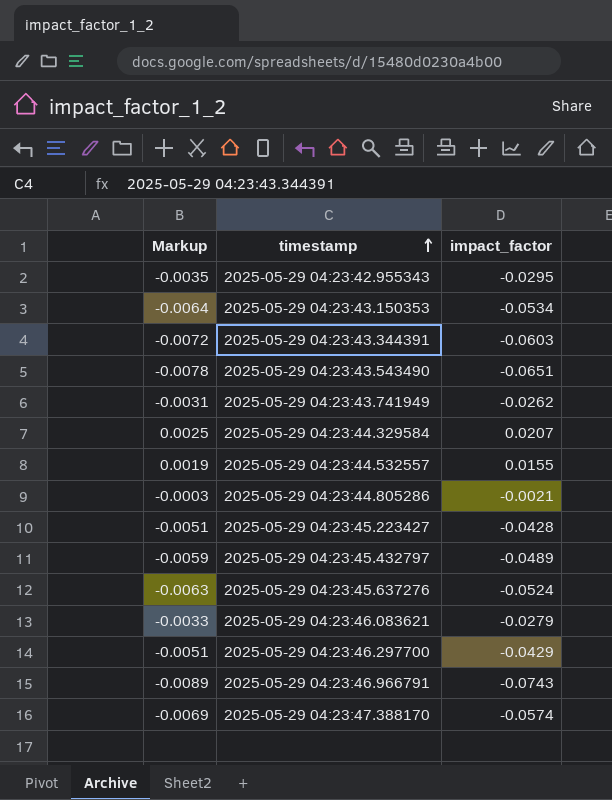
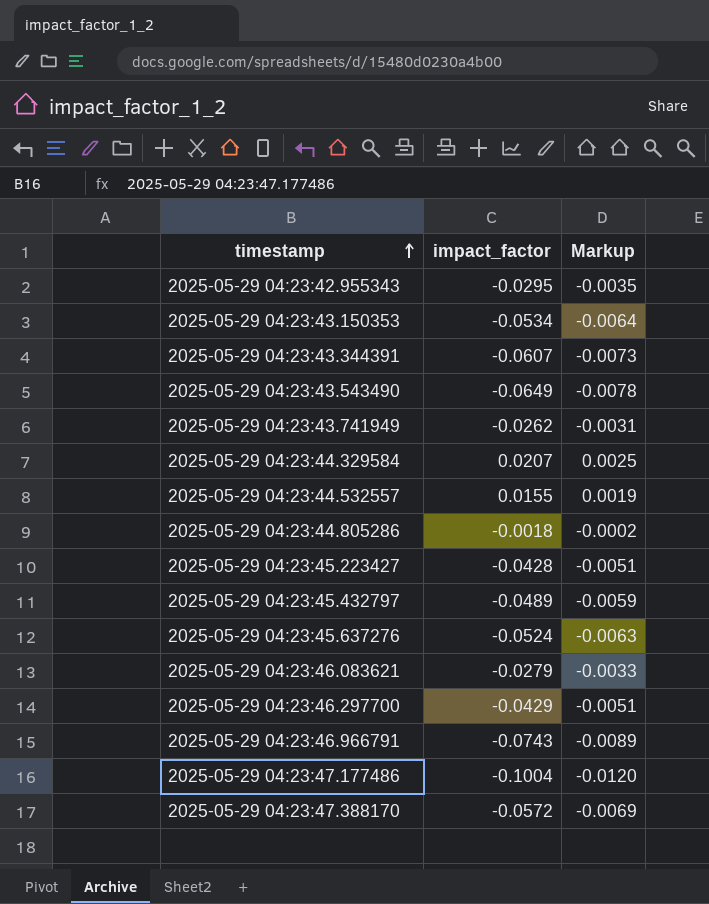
column Markup | position: 1 -> 3
2025-05-29 04:23:43.344391 | impact_factor: -0.0603 -> -0.0607
2025-05-29 04:23:43.344391 | Markup: -0.0072 -> -0.0073
2025-05-29 04:23:43.543490 | impact_factor: -0.0651 -> -0.0649
2025-05-29 04:23:44.805286 | impact_factor: -0.0021 -> -0.0018
2025-05-29 04:23:44.805286 | Markup: -0.0003 -> -0.0002
row 2025-05-29 04:23:47.177486: none -> -0.1004 | -0.0120
2025-05-29 04:23:47.388170 | impact_factor: -0.0574 -> -0.0572

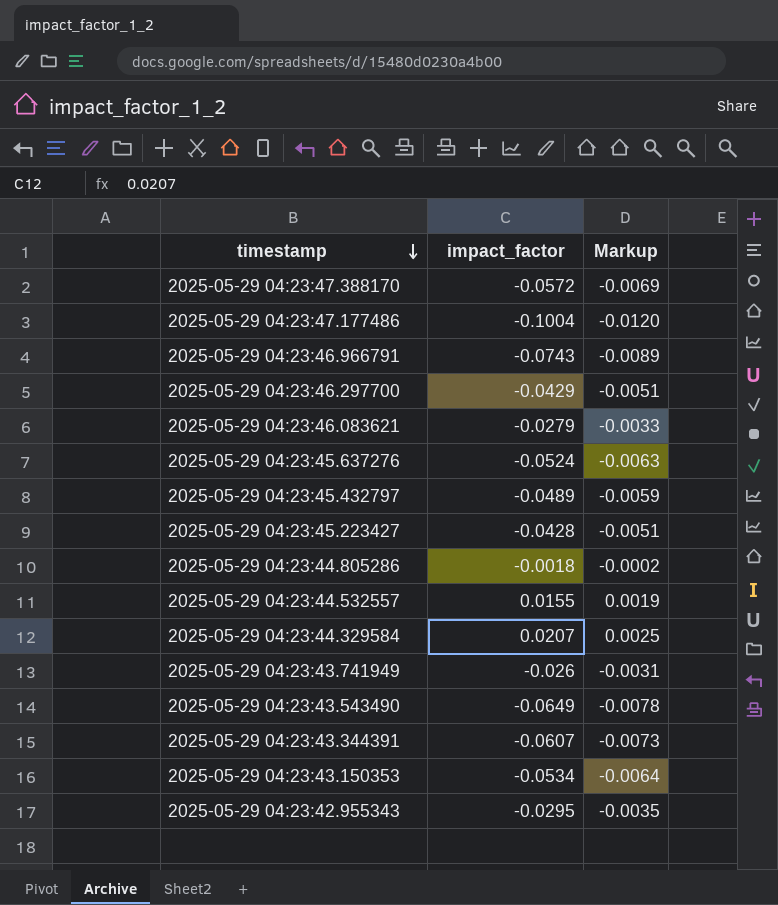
row order: timestamp ascending -> timestamp descending
2025-05-29 04:23:43.741949 | impact_factor: -0.0262 -> -0.026

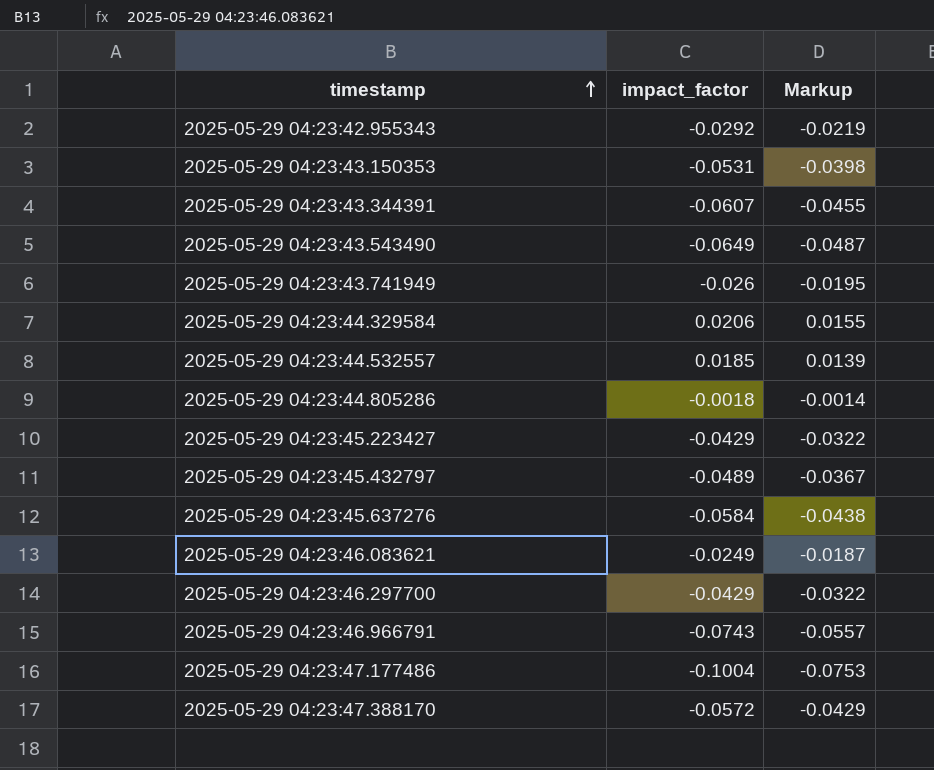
row order: timestamp descending -> timestamp ascending
column Markup | formula: [impact_factor] * 0.12 -> [impact_factor] * 0.75
2025-05-29 04:23:42.955343 | impact_factor: -0.0295 -> -0.0292
2025-05-29 04:23:43.150353 | impact_factor: -0.0534 -> -0.0531
2025-05-29 04:23:44.329584 | impact_factor: 0.0207 -> 0.0206
2025-05-29 04:23:44.532557 | impact_factor: 0.0155 -> 0.0185
2025-05-29 04:23:45.223427 | impact_factor: -0.0428 -> -0.0429
2025-05-29 04:23:45.637276 | impact_factor: -0.0524 -> -0.0584
2025-05-29 04:23:46.083621 | impact_factor: -0.0279 -> -0.0249

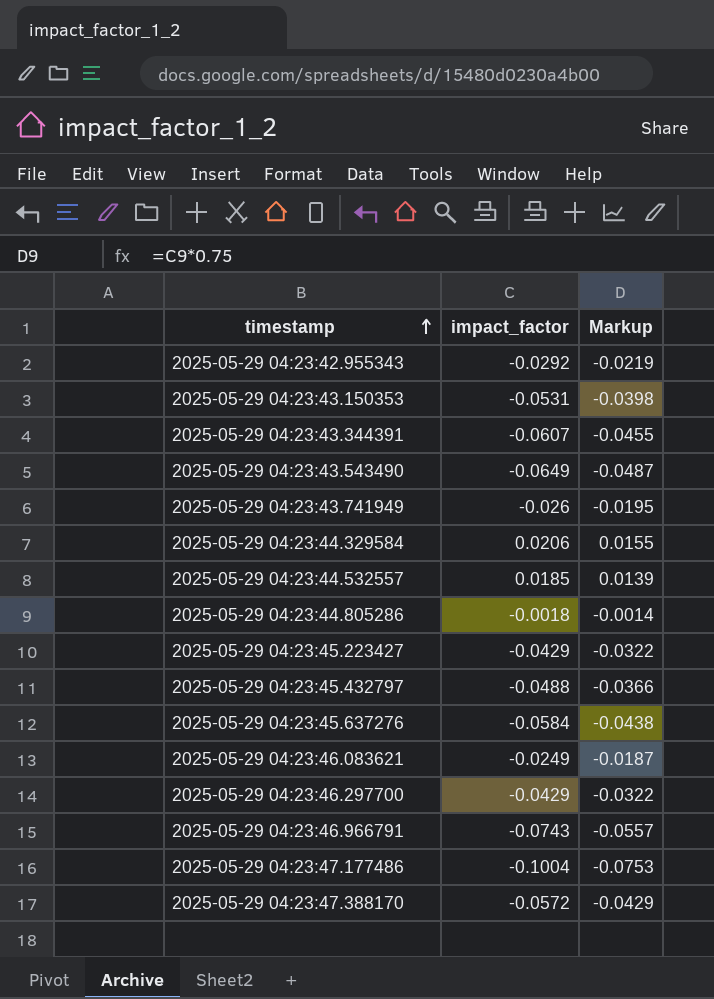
2025-05-29 04:23:45.432797 | impact_factor: -0.0489 -> -0.0488
2025-05-29 04:23:45.432797 | Markup: -0.0367 -> -0.0366

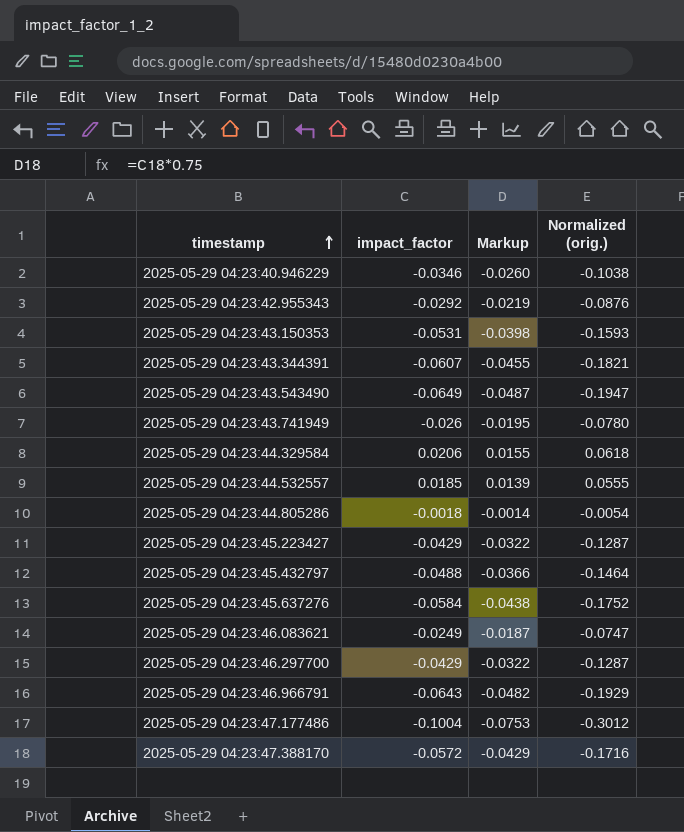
column Normalized (orig.) | formula: none -> [impact_factor] * 3
row 2025-05-29 04:23:40.946229: none -> -0.0346 | -0.0260 | -0.1038
2025-05-29 04:23:46.966791 | impact_factor: -0.0743 -> -0.0643
2025-05-29 04:23:46.966791 | Markup: -0.0557 -> -0.0482

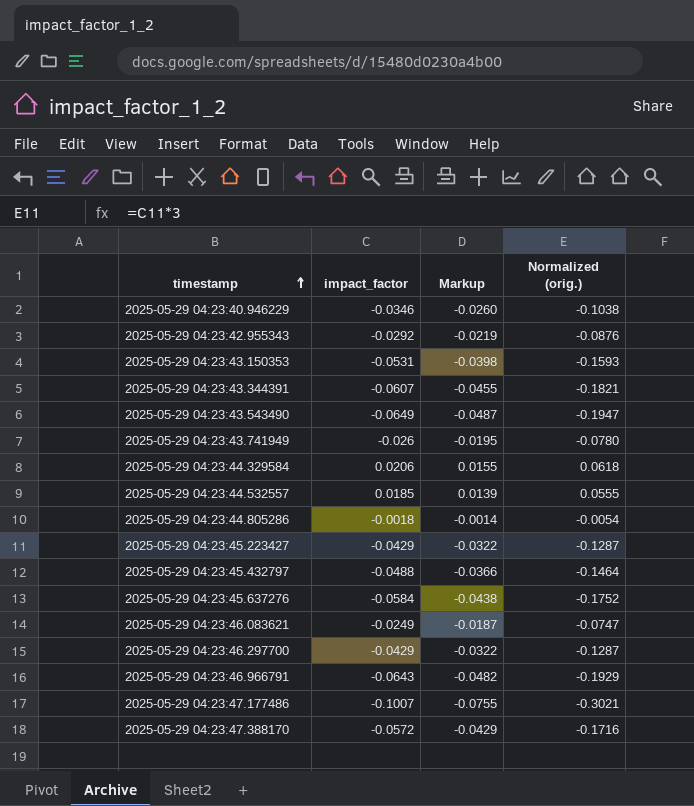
2025-05-29 04:23:47.177486 | impact_factor: -0.1004 -> -0.1007
2025-05-29 04:23:47.177486 | Markup: -0.0753 -> -0.0755
2025-05-29 04:23:47.177486 | Normalized (orig.): -0.3012 -> -0.3021

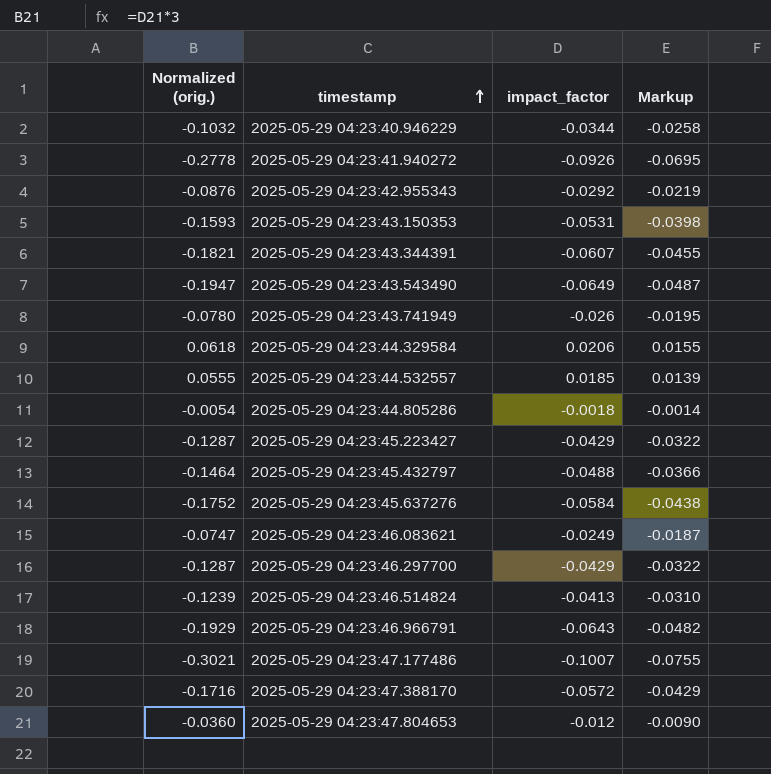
column Normalized (orig.) | position: 4 -> 1
2025-05-29 04:23:40.946229 | Normalized (orig.): -0.1038 -> -0.1032
2025-05-29 04:23:40.946229 | impact_factor: -0.0346 -> -0.0344
2025-05-29 04:23:40.946229 | Markup: -0.0260 -> -0.0258
row 2025-05-29 04:23:41.940272: none -> -0.2778 | -0.0926 | -0.0695
row 2025-05-29 04:23:46.514824: none -> -0.1239 | -0.0413 | -0.0310
row 2025-05-29 04:23:47.804653: none -> -0.0360 | -0.012 | -0.0090

